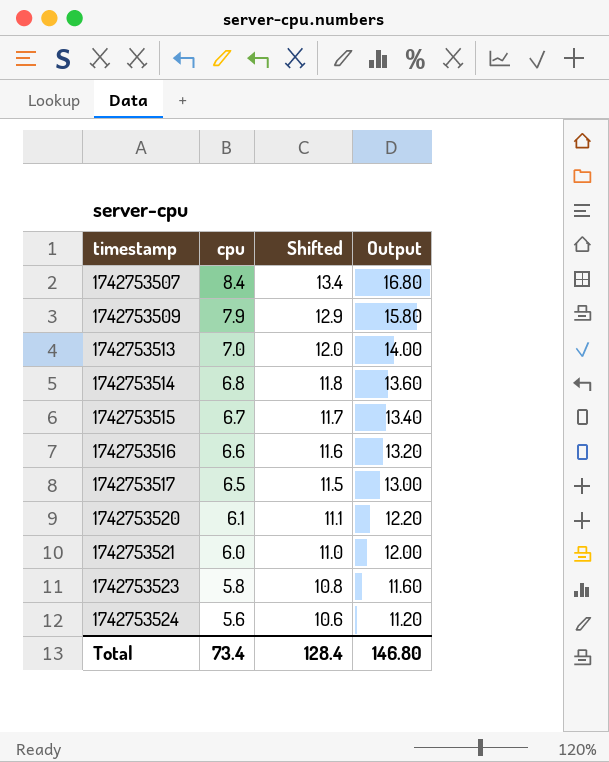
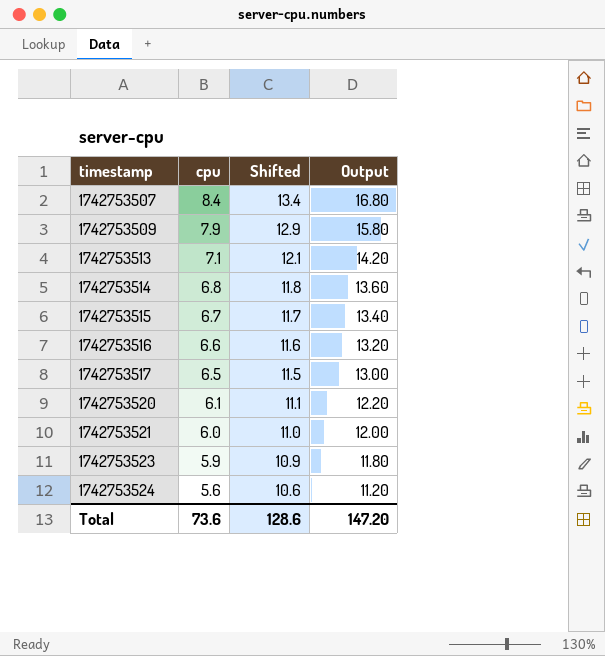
1742753513 | cpu: 7.0 -> 7.1
1742753513 | Shifted: 12.0 -> 12.1
1742753513 | Output: 14.00 -> 14.20
1742753523 | cpu: 5.8 -> 5.9
1742753523 | Shifted: 10.8 -> 10.9
1742753523 | Output: 11.60 -> 11.80
Total | cpu: 73.4 -> 73.6
Total | Shifted: 128.4 -> 128.6
Total | Output: 146.80 -> 147.20

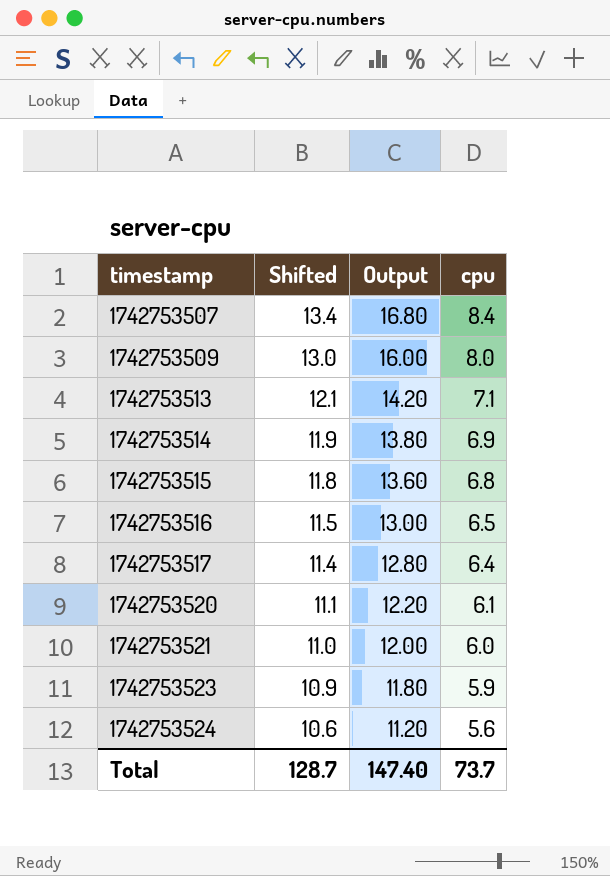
column cpu | position: 2 -> 4
1742753509 | Shifted: 12.9 -> 13.0
1742753509 | Output: 15.80 -> 16.00
1742753509 | cpu: 7.9 -> 8.0
1742753514 | Shifted: 11.8 -> 11.9
1742753514 | Output: 13.60 -> 13.80
1742753514 | cpu: 6.8 -> 6.9
1742753515 | Shifted: 11.7 -> 11.8
1742753515 | Output: 13.40 -> 13.60
1742753515 | cpu: 6.7 -> 6.8
1742753516 | Shifted: 11.6 -> 11.5
1742753516 | Output: 13.20 -> 13.00
1742753516 | cpu: 6.6 -> 6.5
1742753517 | Shifted: 11.5 -> 11.4
1742753517 | Output: 13.00 -> 12.80
1742753517 | cpu: 6.5 -> 6.4
Total | Shifted: 128.6 -> 128.7
Total | Output: 147.20 -> 147.40
Total | cpu: 73.6 -> 73.7

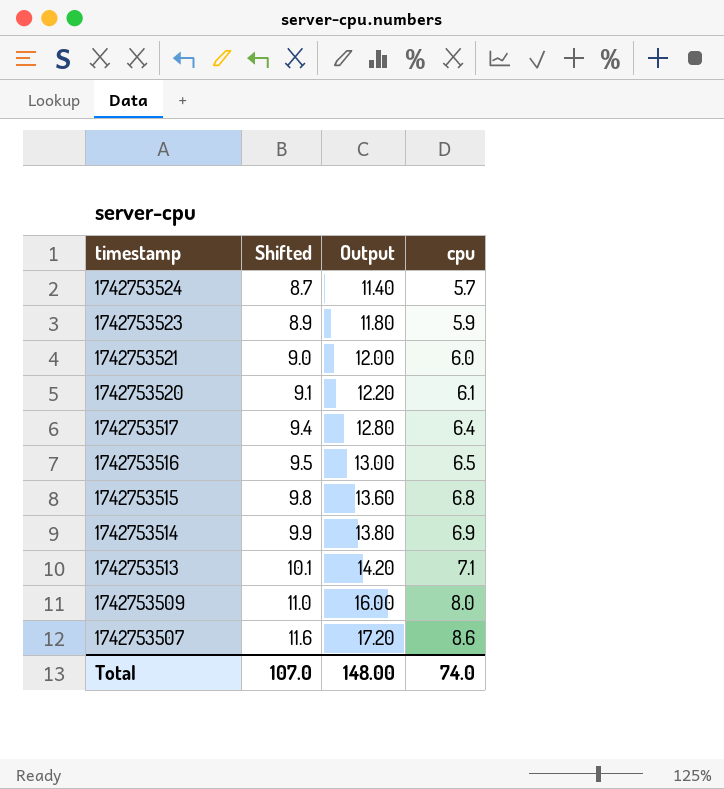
row order: timestamp ascending -> timestamp descending
column Shifted | formula: [cpu] + 5 -> [cpu] + 3
1742753524 | Output: 11.20 -> 11.40
1742753524 | cpu: 5.6 -> 5.7
1742753507 | Output: 16.80 -> 17.20
1742753507 | cpu: 8.4 -> 8.6
Total | Shifted: 128.7 -> 107.0
Total | Output: 147.40 -> 148.00
Total | cpu: 73.7 -> 74.0

